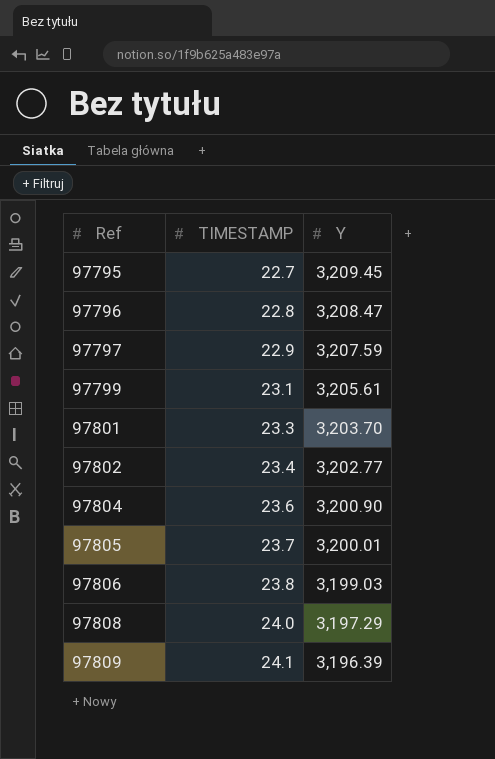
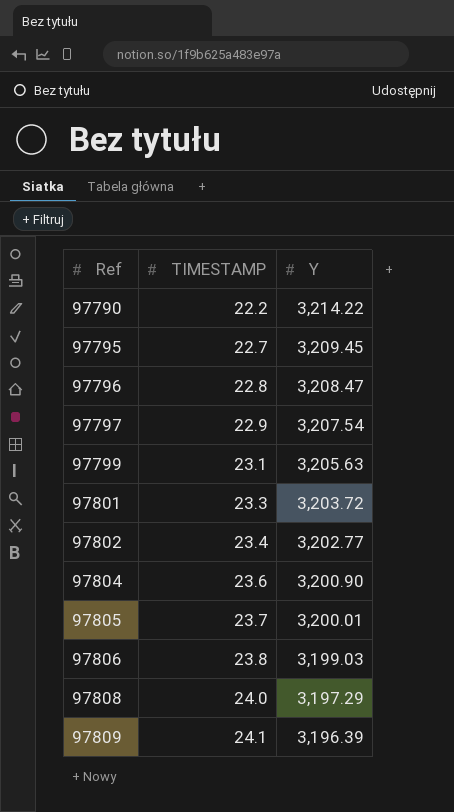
row 97790: none -> 22.2 | 3,214.22
97797 | Y: 3,207.59 -> 3,207.54
97799 | Y: 3,205.61 -> 3,205.63
97801 | Y: 3,203.70 -> 3,203.72

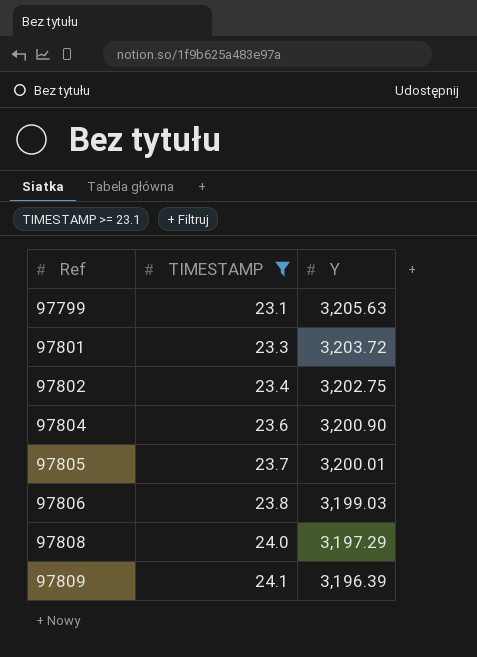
filter: none -> TIMESTAMP >= 23.1
97802 | Y: 3,202.77 -> 3,202.75

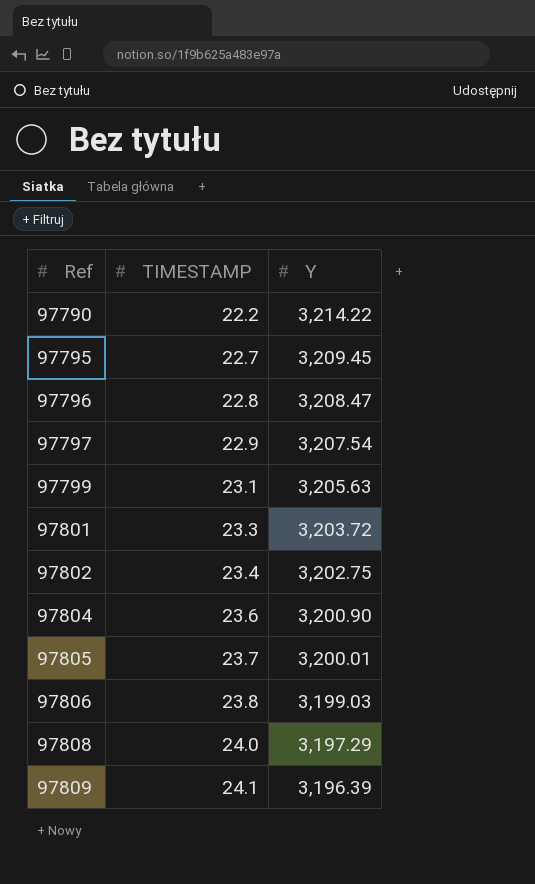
filter: TIMESTAMP >= 23.1 -> none

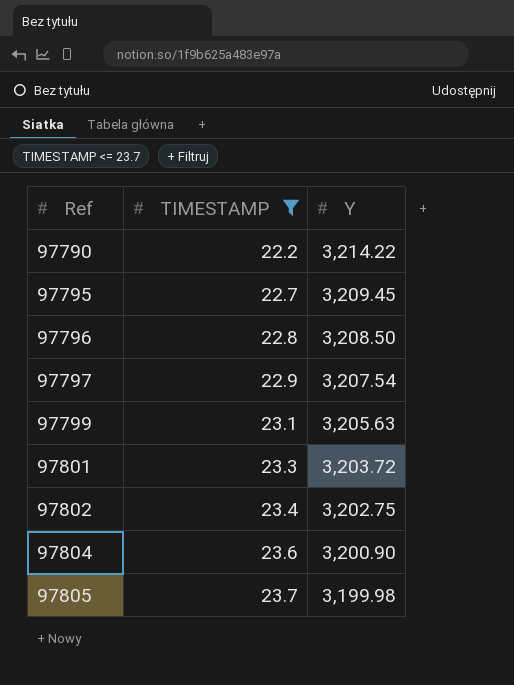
filter: none -> TIMESTAMP <= 23.7
97796 | Y: 3,208.47 -> 3,208.50
97805 | Y: 3,200.01 -> 3,199.98

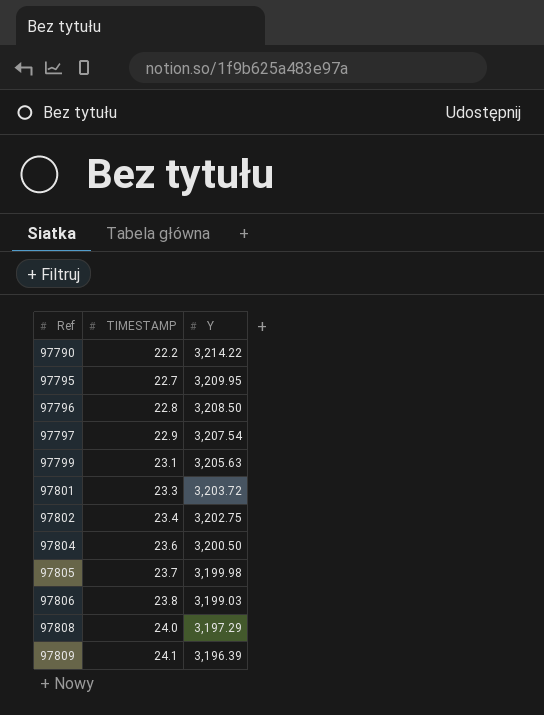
filter: TIMESTAMP <= 23.7 -> none
97795 | Y: 3,209.45 -> 3,209.95
97804 | Y: 3,200.90 -> 3,200.50

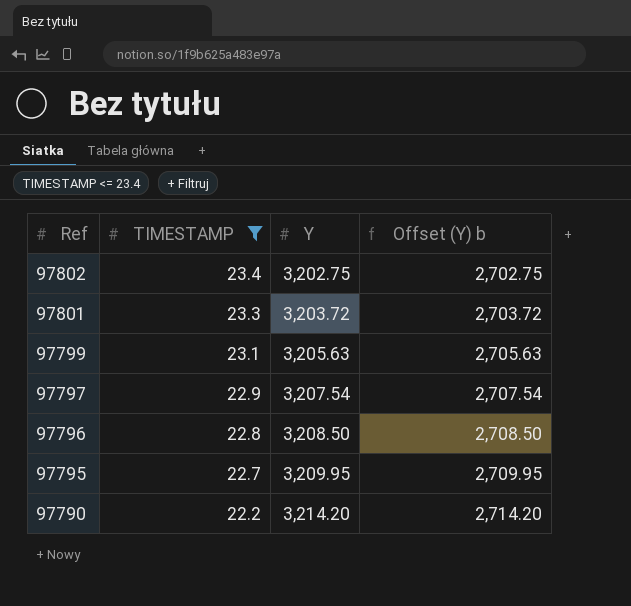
filter: none -> TIMESTAMP <= 23.4
row order: Ref ascending -> Ref descending
column Offset (Y) b | formula: none -> [Y] - 500
97790 | Y: 3,214.22 -> 3,214.20

